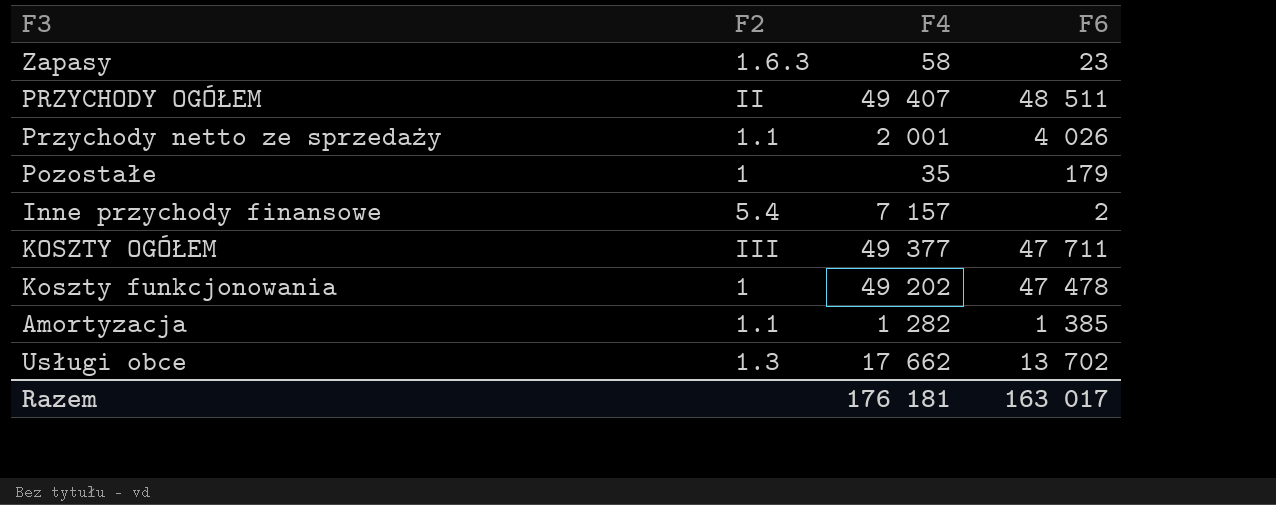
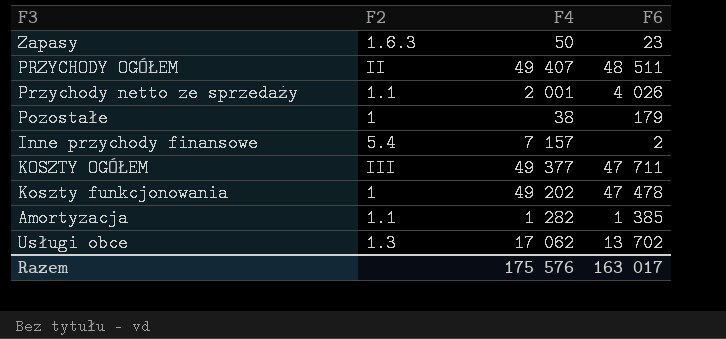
Zapasy | F4: 58 -> 50
Pozostałe | F4: 35 -> 38
Usługi obce | F4: 17 662 -> 17 062
Razem | F4: 176 181 -> 175 576

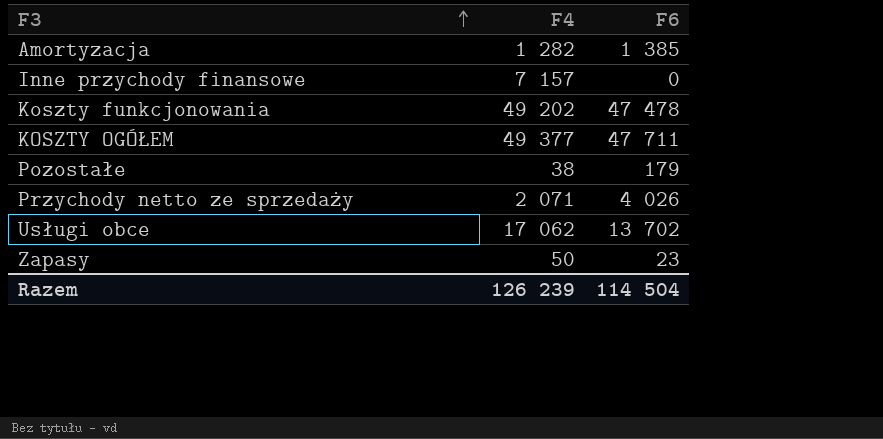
row order: none -> F3 ascending
column F2 | position: 2 -> none
row PRZYCHODY OGÓŁEM: II | 49 407 | 48 511 -> none
Inne przychody finansowe | F6: 2 -> 0
Przychody netto ze sprzedaży | F4: 2 001 -> 2 071
Razem | F4: 175 576 -> 126 239
Razem | F6: 163 017 -> 114 504

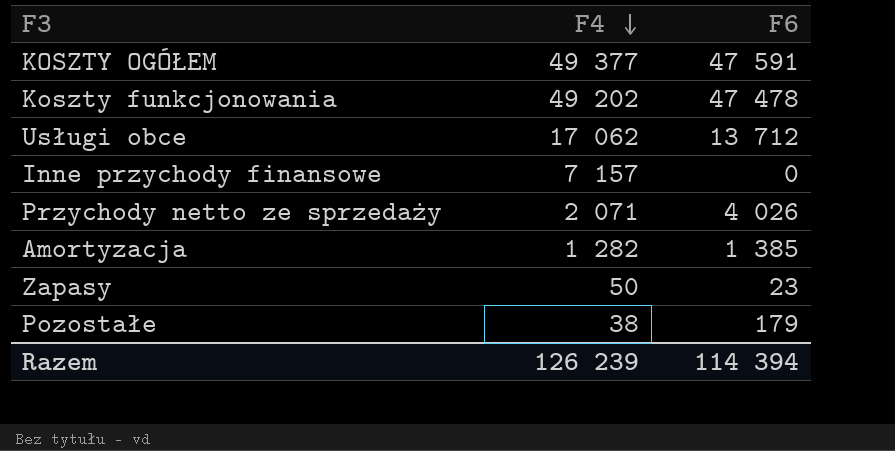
row order: F3 ascending -> F4 descending
KOSZTY OGÓŁEM | F6: 47 711 -> 47 591
Usługi obce | F6: 13 702 -> 13 712
Razem | F6: 114 504 -> 114 394

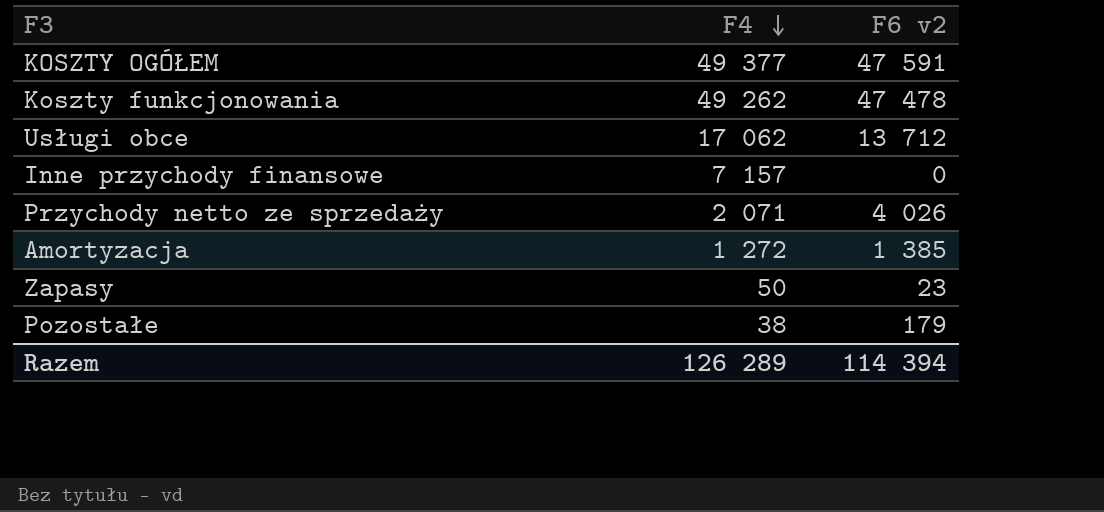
column name: F6 -> F6 v2
Koszty funkcjonowania | F4: 49 202 -> 49 262
Amortyzacja | F4: 1 282 -> 1 272
Razem | F4: 126 239 -> 126 289

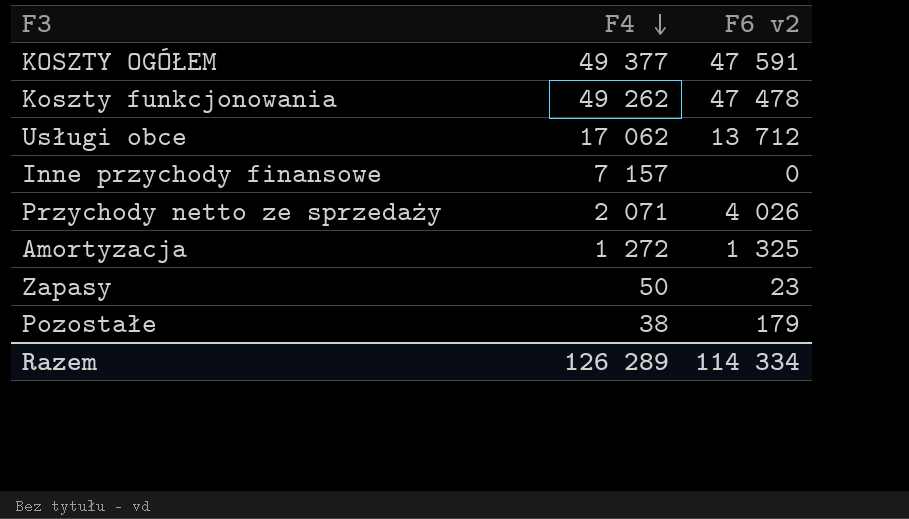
Amortyzacja | F6 v2: 1 385 -> 1 325
Razem | F6 v2: 114 394 -> 114 334

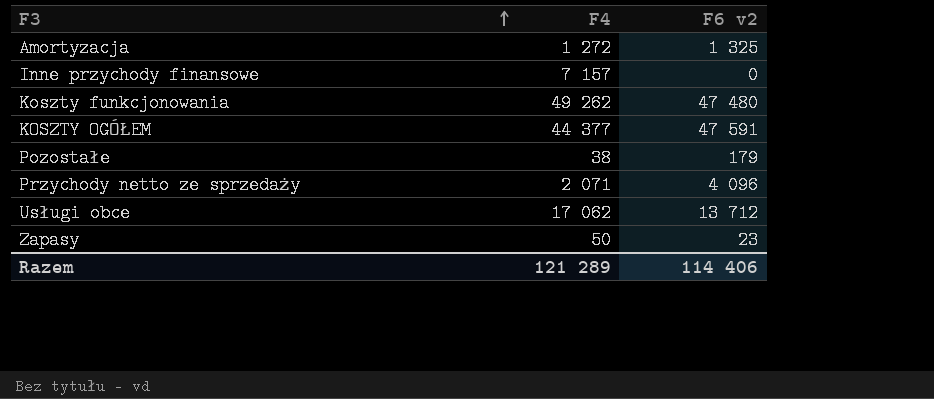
row order: F4 descending -> F3 ascending
Koszty funkcjonowania | F6 v2: 47 478 -> 47 480
KOSZTY OGÓŁEM | F4: 49 377 -> 44 377
Przychody netto ze sprzedaży | F6 v2: 4 026 -> 4 096
Razem | F4: 126 289 -> 121 289
Razem | F6 v2: 114 334 -> 114 406

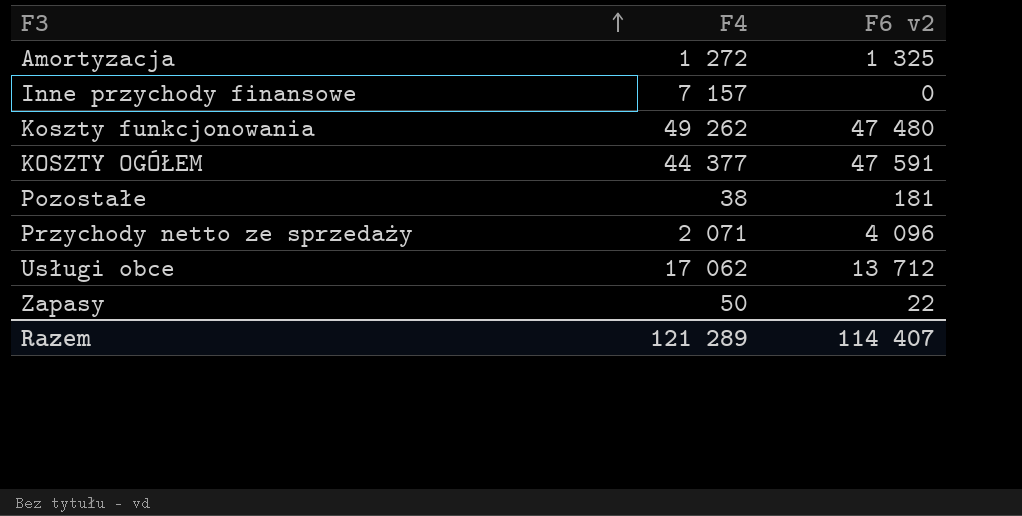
Pozostałe | F6 v2: 179 -> 181
Zapasy | F6 v2: 23 -> 22
Razem | F6 v2: 114 406 -> 114 407

